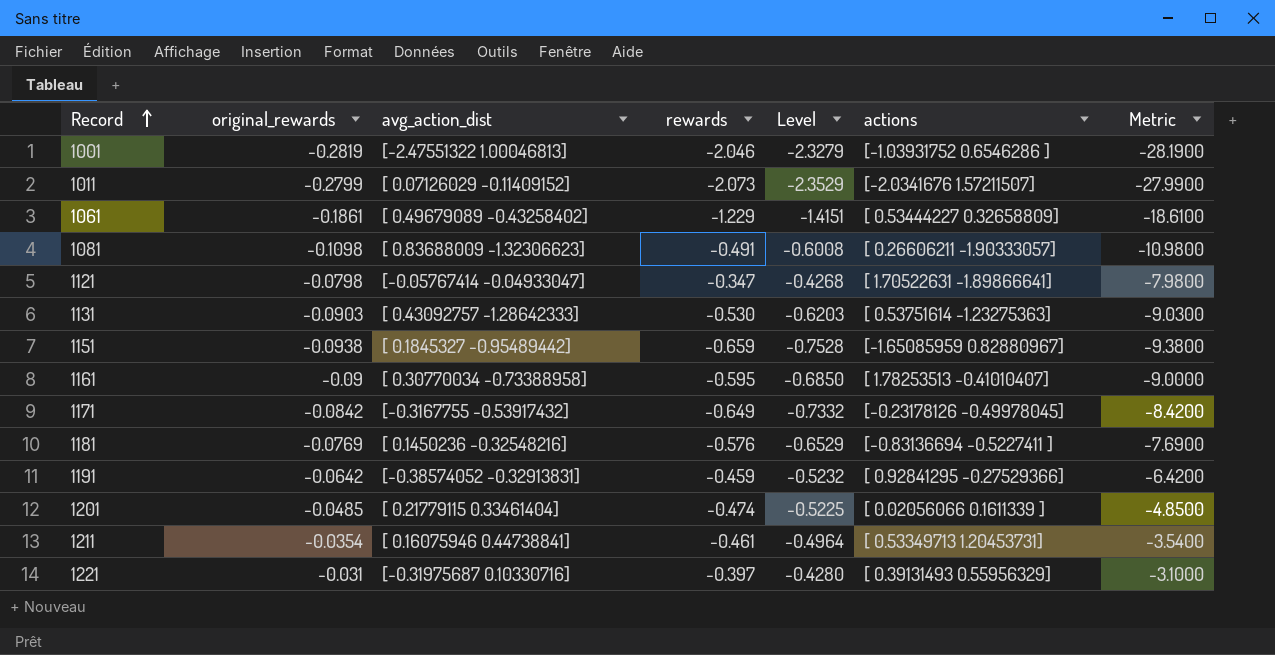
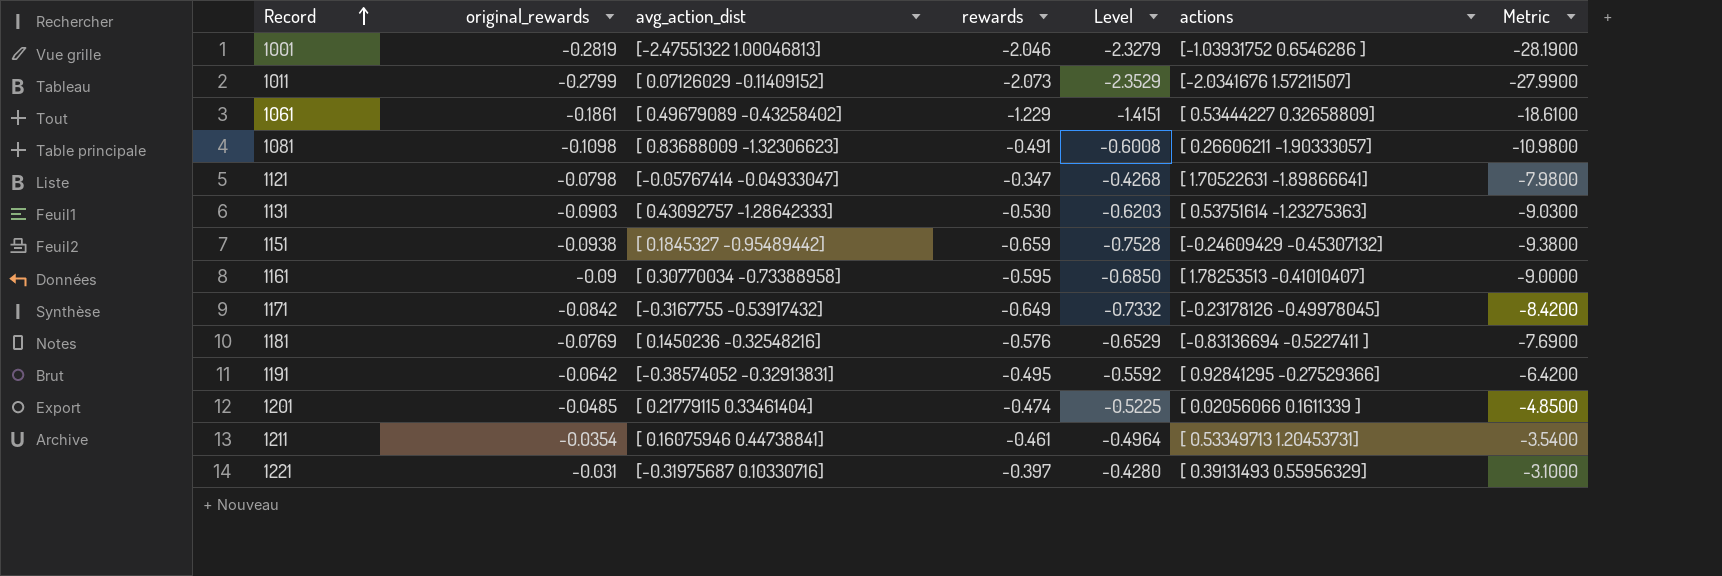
1151 | actions: [-1.65085959 0.82880967] -> [-0.24609429 -0.45307132]
1191 | rewards: -0.459 -> -0.495
1191 | Level: -0.5232 -> -0.5592

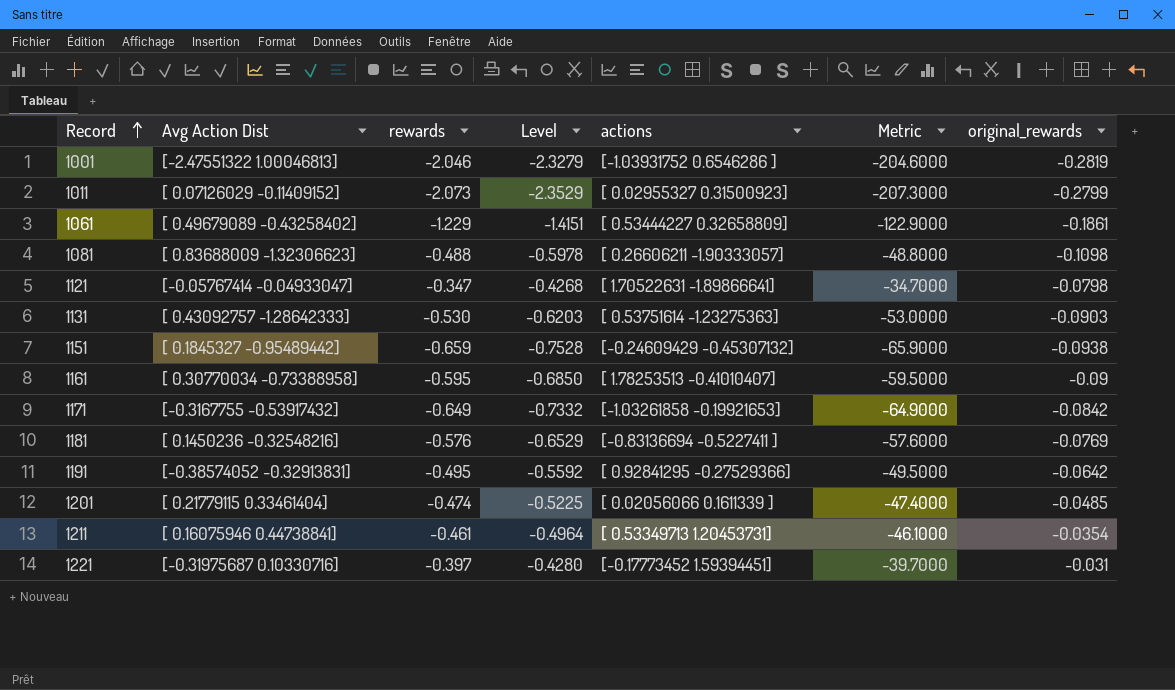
column name: avg_action_dist -> Avg Action Dist
column Metric | formula: [original_rewards] * 100 -> [rewards] * 100
column original_rewards | position: 2 -> 7
1011 | actions: [-2.0341676 1.57211507] -> [ 0.02955327 0.31500923]
1081 | rewards: -0.491 -> -0.488
1081 | Level: -0.6008 -> -0.5978
1171 | actions: [-0.23178126 -0.49978045] -> [-1.03261858 -0.19921653]
1221 | actions: [ 0.39131493 0.55956329] -> [-0.17773452 1.59394451]

